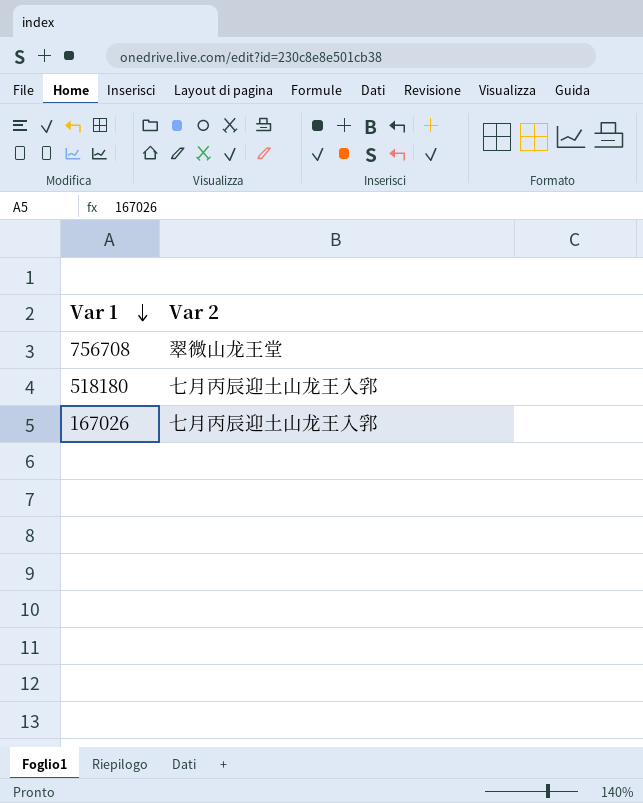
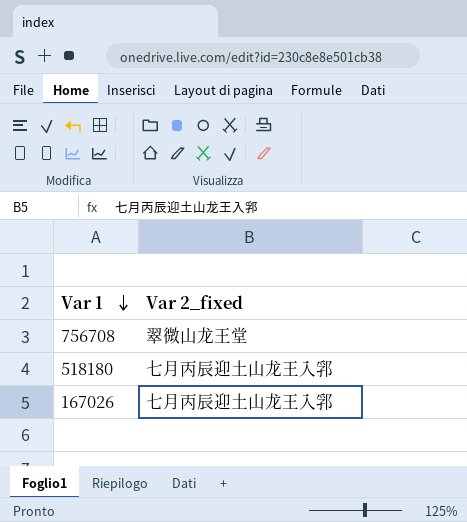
column name: Var 2 -> Var 2_fixed

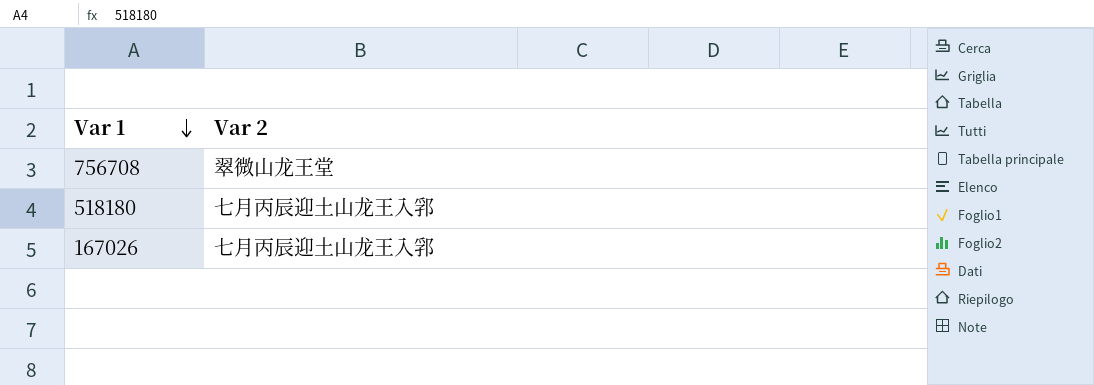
column name: Var 2_fixed -> Var 2

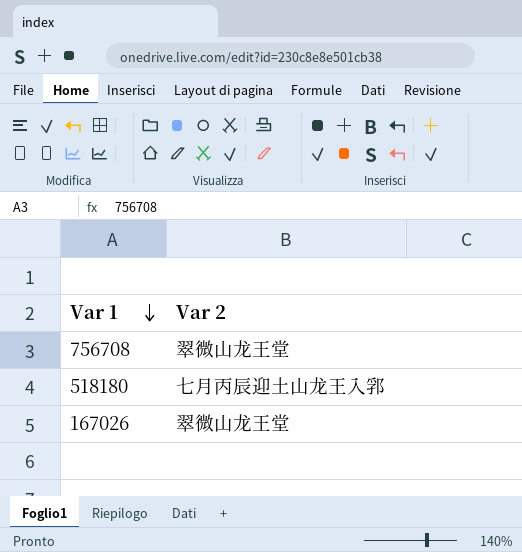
167026 | Var 2: 七月丙辰迎土山龙王入郛 -> 翠微山龙王堂

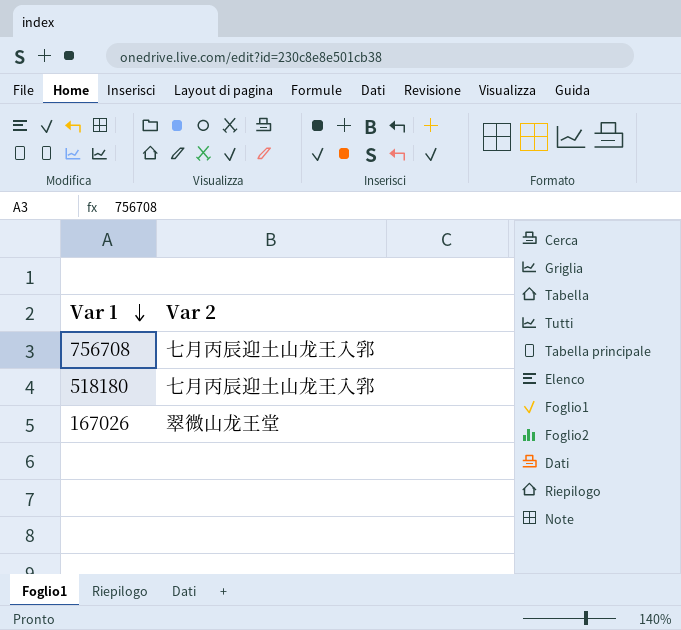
756708 | Var 2: 翠微山龙王堂 -> 七月丙辰迎土山龙王入郛

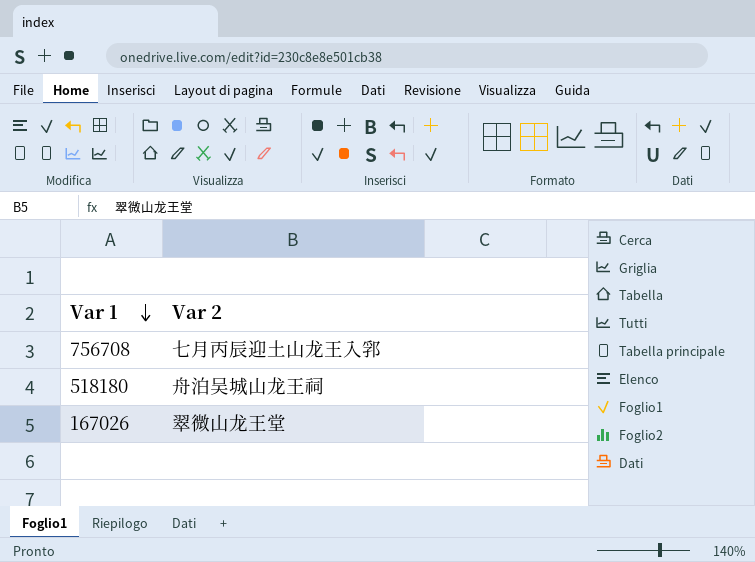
518180 | Var 2: 七月丙辰迎土山龙王入郛 -> 舟泊吴城山龙王祠

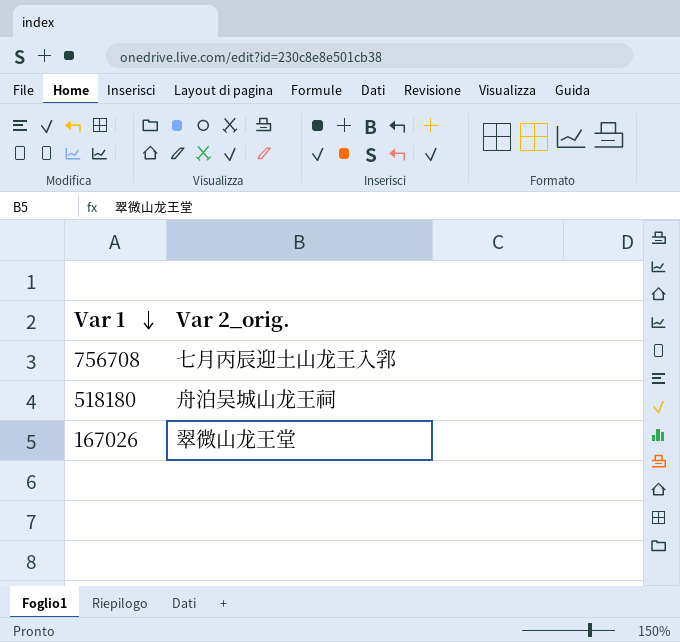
column name: Var 2 -> Var 2_orig.

